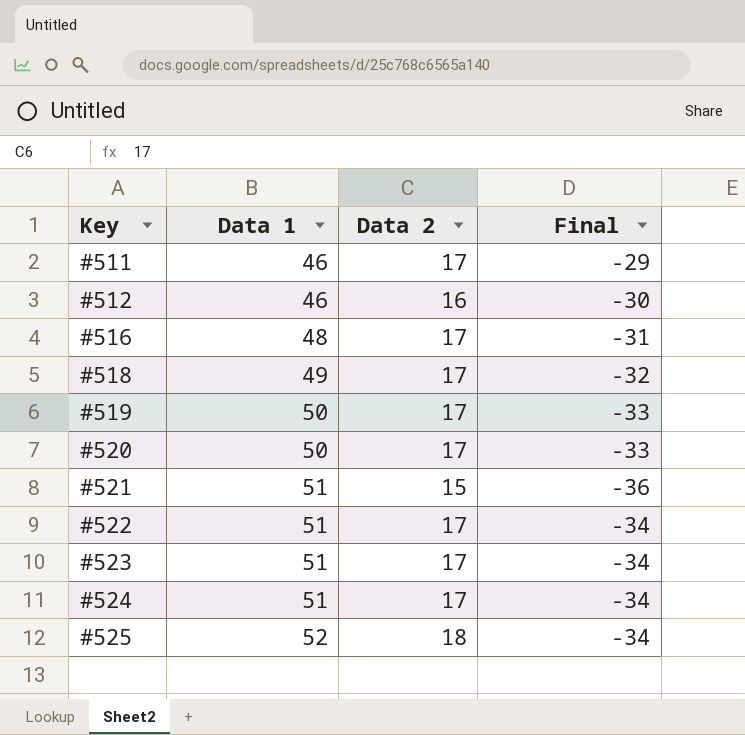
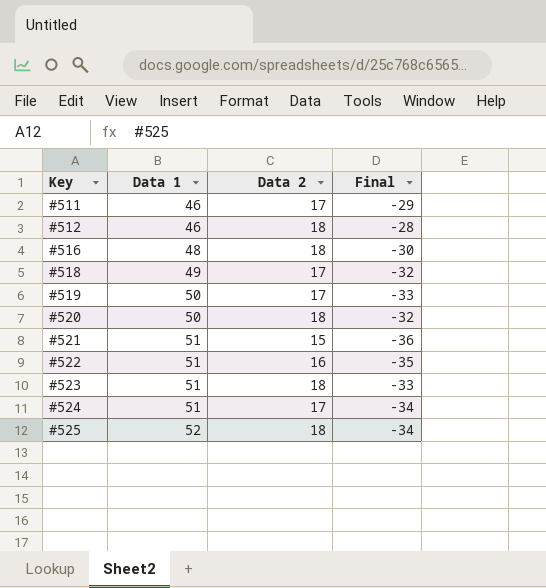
#512 | Data 2: 16 -> 18
#512 | Final: -30 -> -28
#516 | Data 2: 17 -> 18
#516 | Final: -31 -> -30
#520 | Data 2: 17 -> 18
#520 | Final: -33 -> -32
#522 | Data 2: 17 -> 16
#522 | Final: -34 -> -35
#523 | Data 2: 17 -> 18
#523 | Final: -34 -> -33

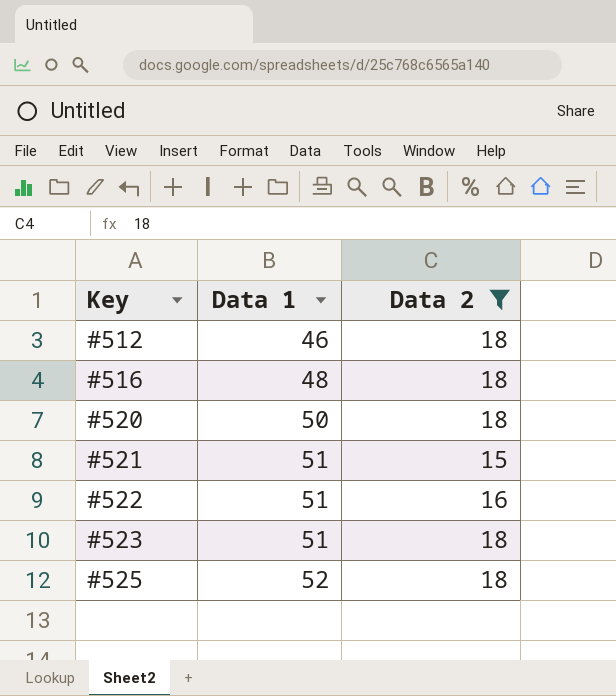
filter: none -> Data 2 != 17
column Final | formula: [Data 2] - [Data 1] -> none

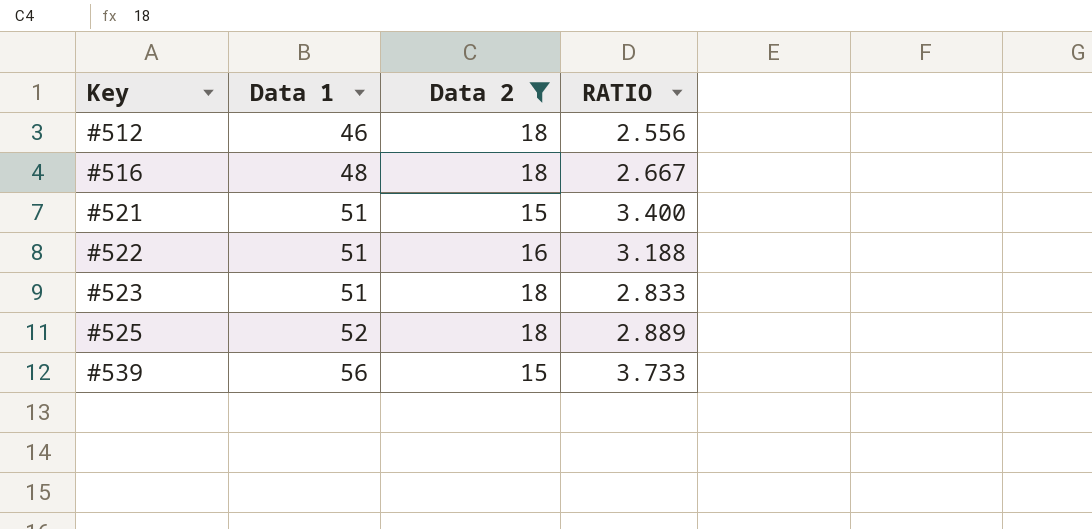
column RATIO | formula: none -> [Data 1] / [Data 2]
row #520: 50 | 18 -> none
row #539: none -> 56 | 15 | 3.733

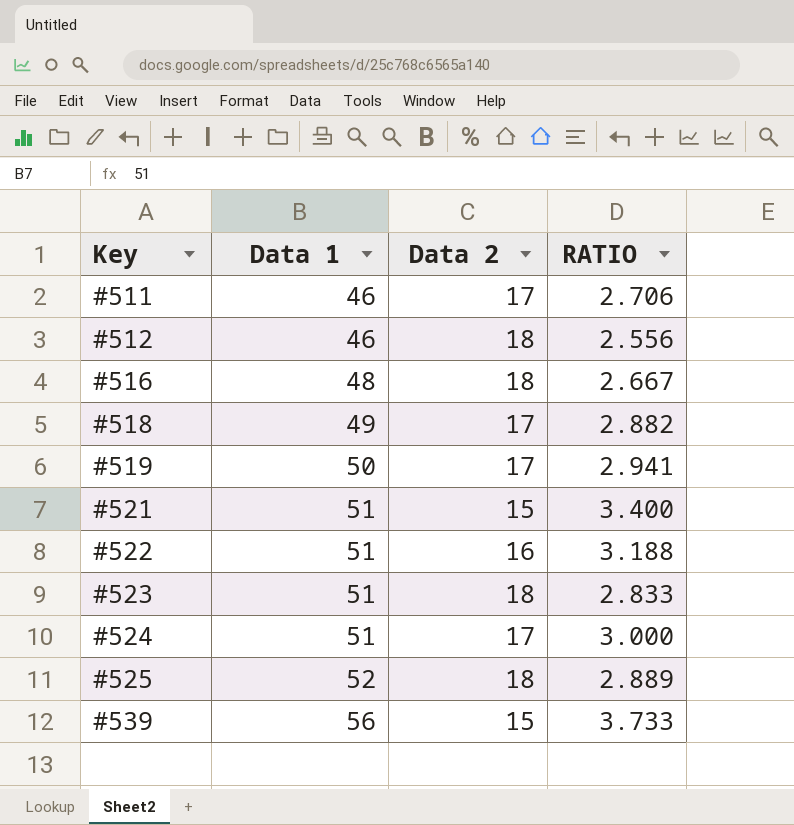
filter: Data 2 != 17 -> none

